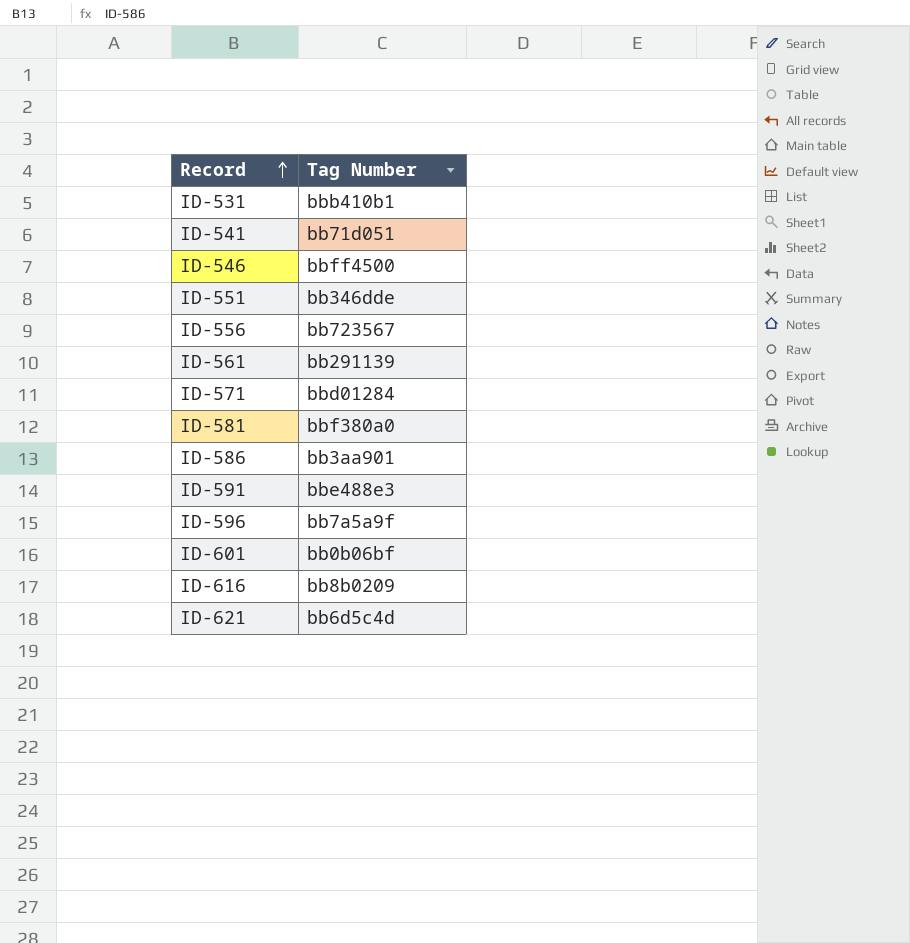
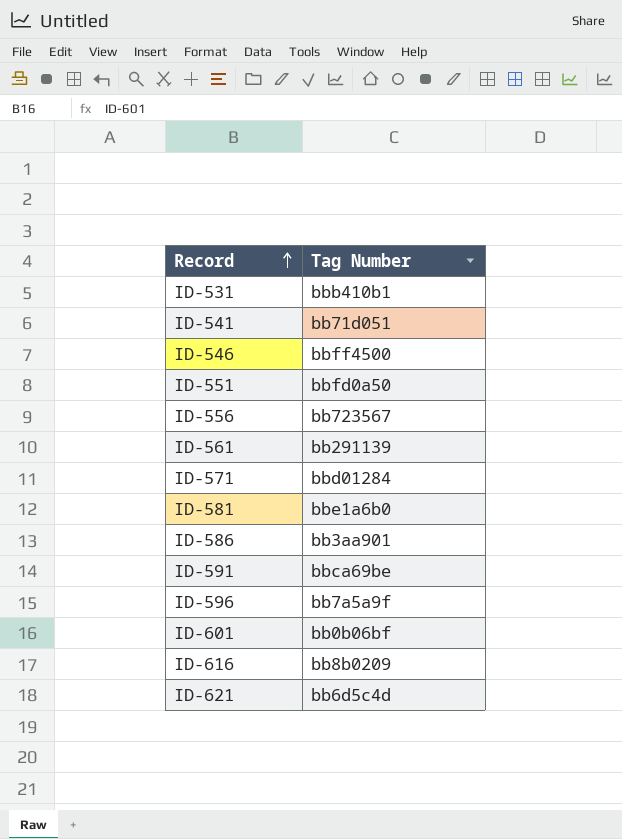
ID-551 | Tag Number: bb346dde -> bbfd0a50
ID-581 | Tag Number: bbf380a0 -> bbe1a6b0
ID-591 | Tag Number: bbe488e3 -> bbca69be

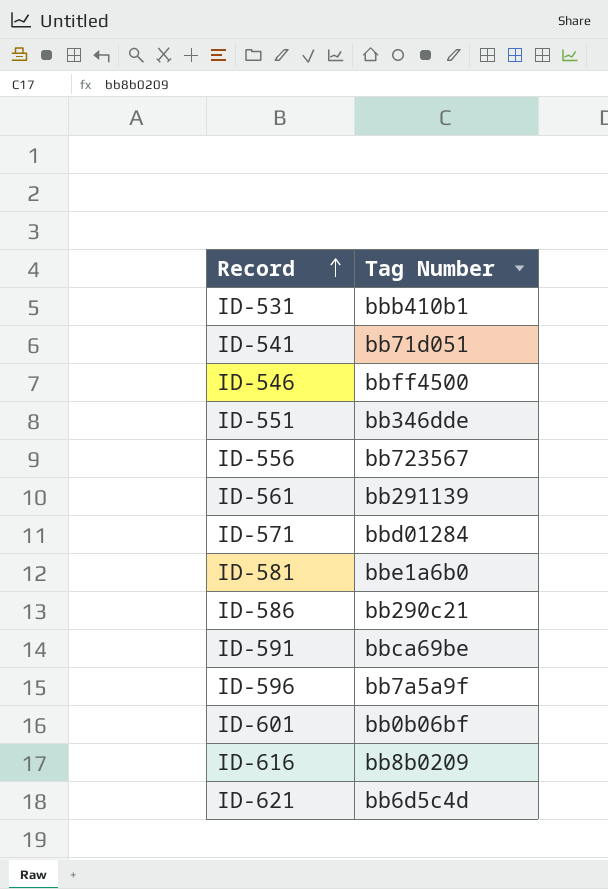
ID-551 | Tag Number: bbfd0a50 -> bb346dde
ID-586 | Tag Number: bb3aa901 -> bb290c21

